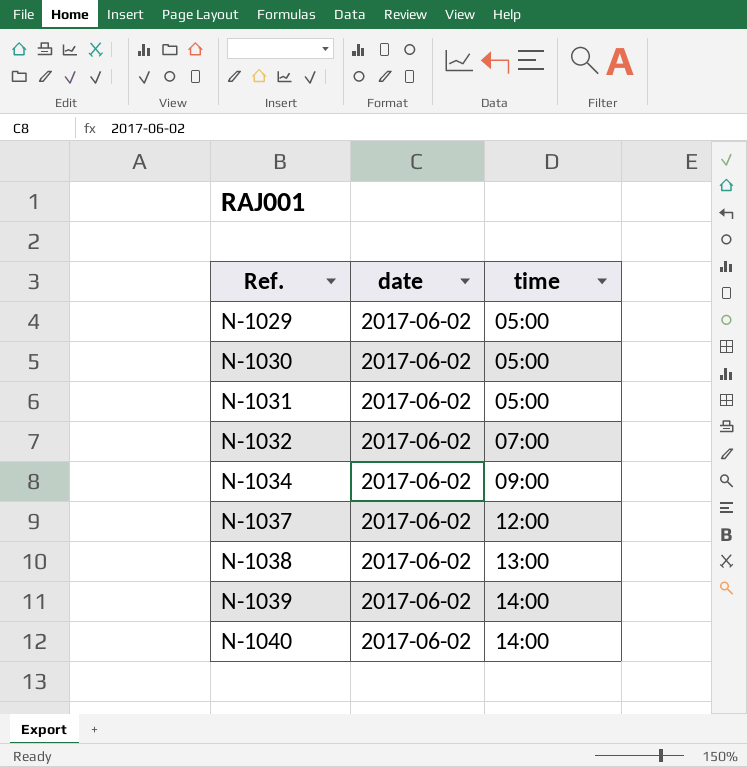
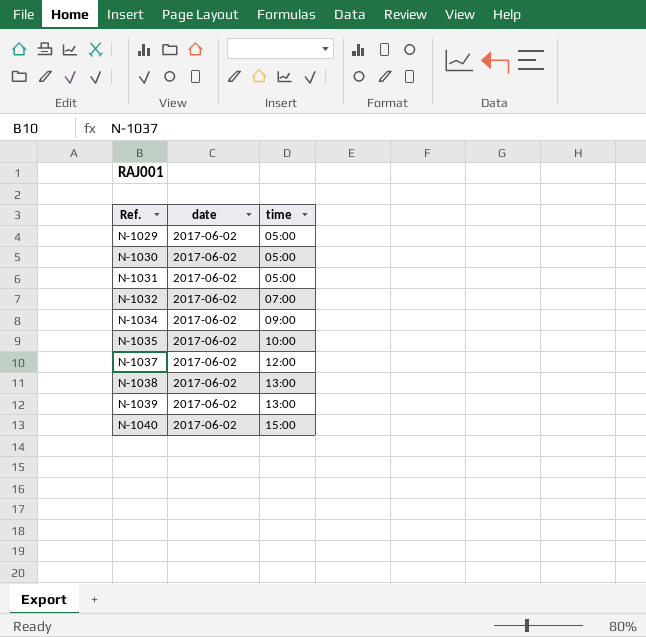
row N-1035: none -> 2017-06-02 | 10:00
N-1039 | time: 14:00 -> 13:00
N-1040 | time: 14:00 -> 15:00

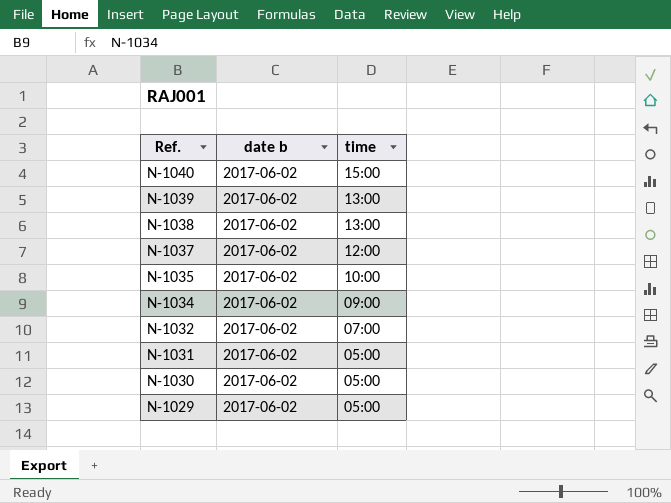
row order: Ref. ascending -> Ref. descending
column name: date -> date b

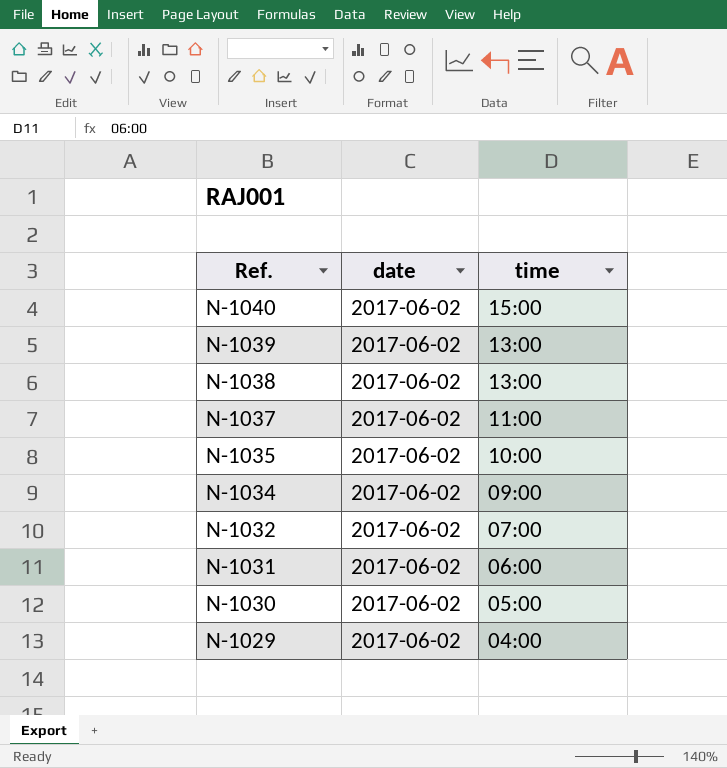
column name: date b -> date
N-1037 | time: 12:00 -> 11:00
N-1031 | time: 05:00 -> 06:00
N-1029 | time: 05:00 -> 04:00

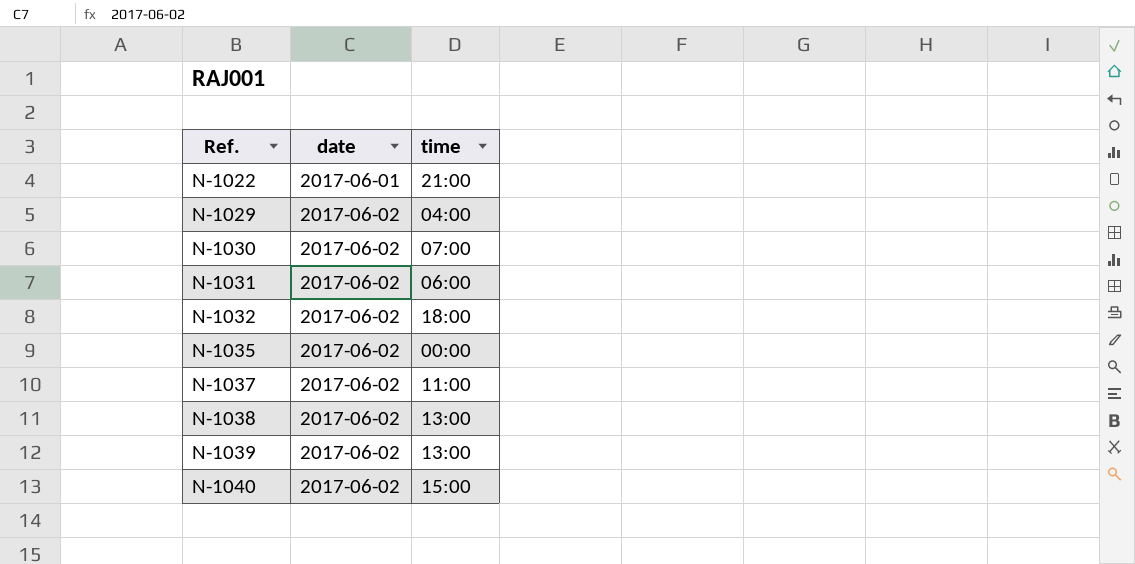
row order: Ref. descending -> Ref. ascending
row N-1034: 2017-06-02 | 09:00 -> none
row N-1022: none -> 2017-06-01 | 21:00
N-1030 | time: 05:00 -> 07:00
N-1032 | time: 07:00 -> 18:00
N-1035 | time: 10:00 -> 00:00

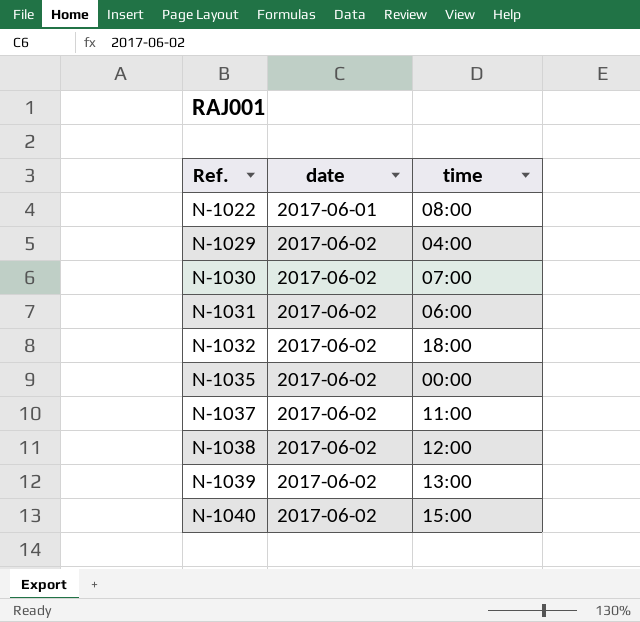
N-1022 | time: 21:00 -> 08:00
N-1038 | time: 13:00 -> 12:00

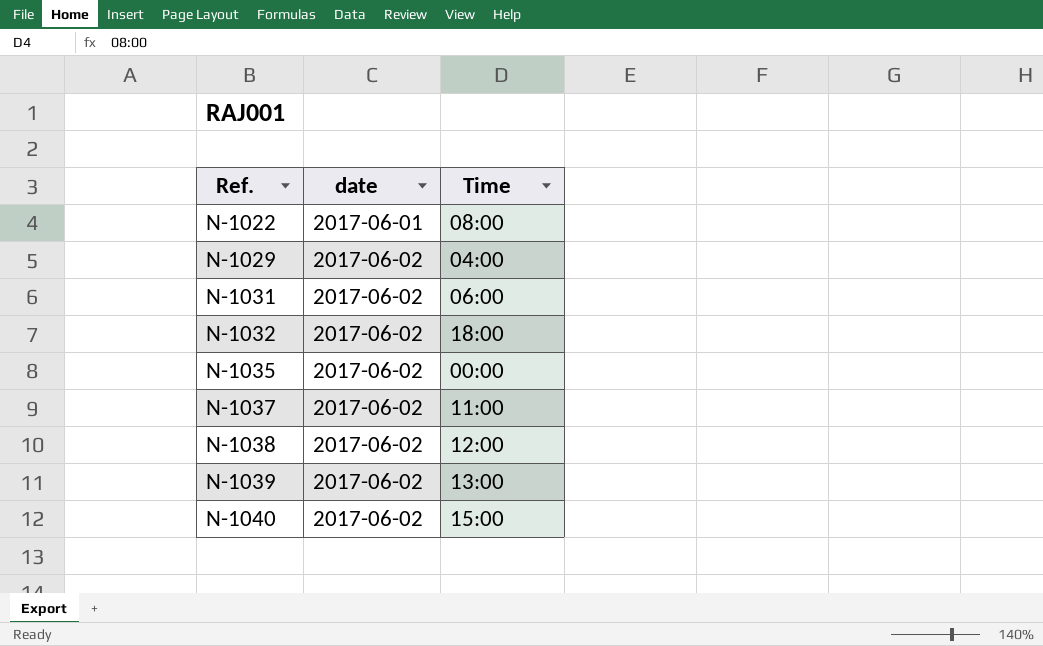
column name: time -> Time
row N-1030: 2017-06-02 | 07:00 -> none

